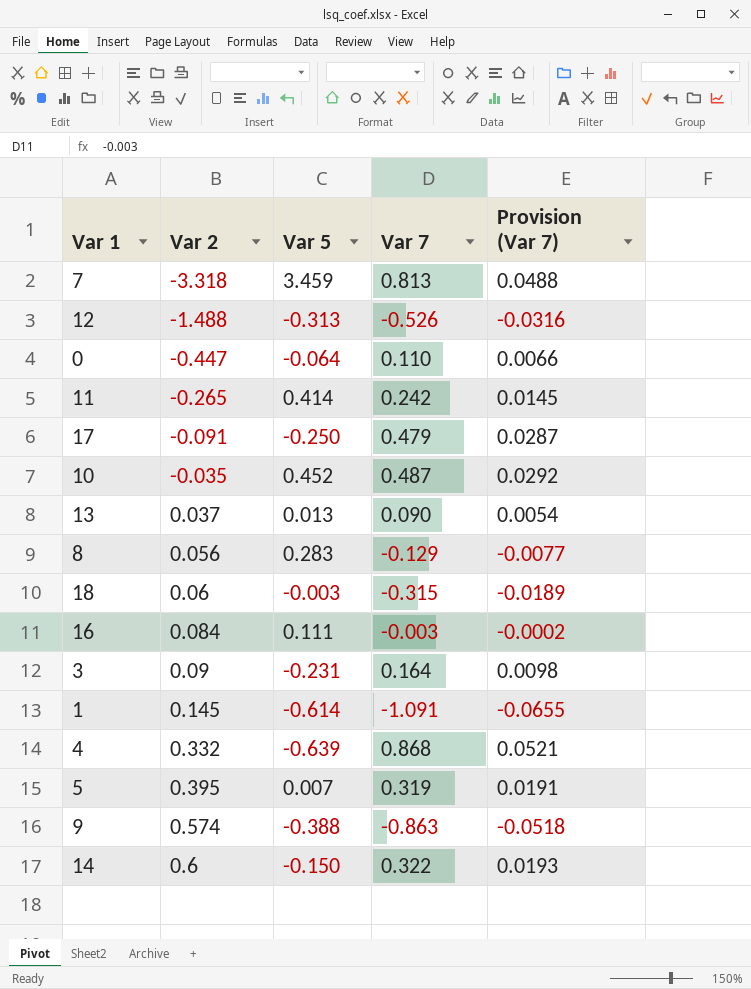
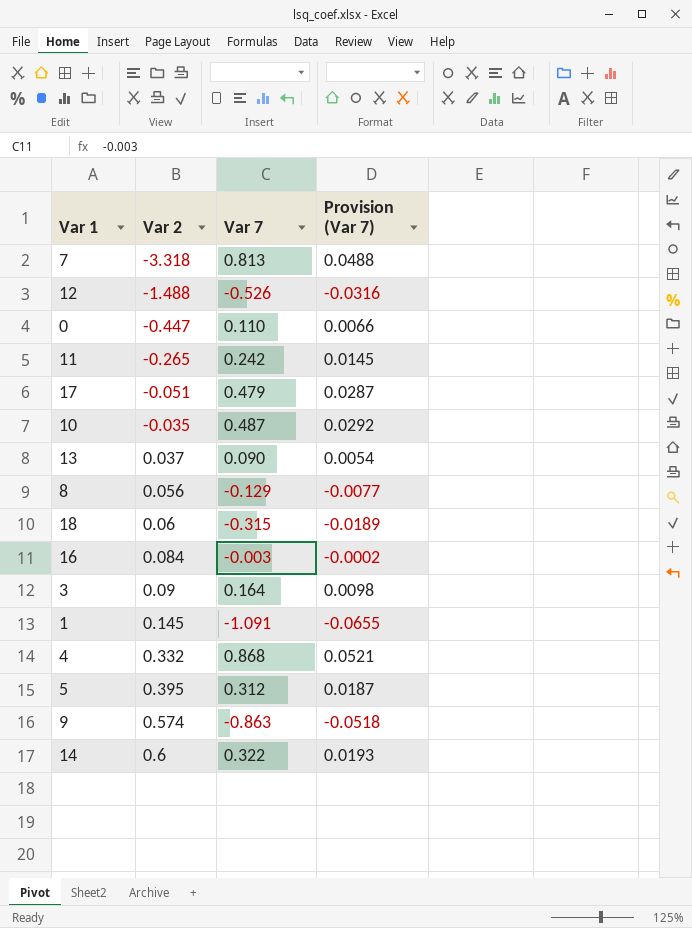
column Var 5 | position: 3 -> none
17 | Var 2: -0.091 -> -0.051
5 | Var 7: 0.319 -> 0.312
5 | Provision (Var 7): 0.0191 -> 0.0187

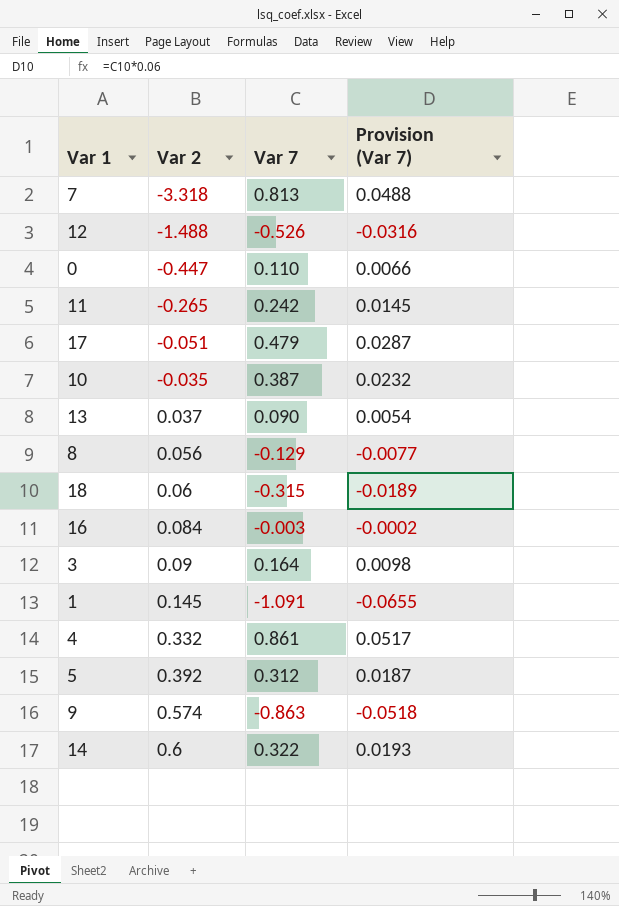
10 | Var 7: 0.487 -> 0.387
10 | Provision (Var 7): 0.0292 -> 0.0232
4 | Var 7: 0.868 -> 0.861
4 | Provision (Var 7): 0.0521 -> 0.0517
5 | Var 2: 0.395 -> 0.392

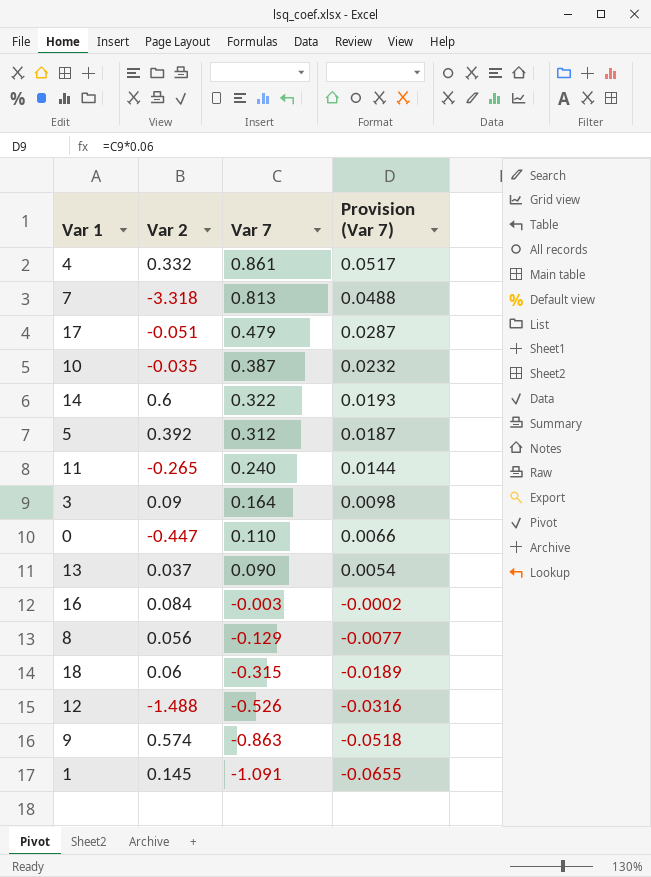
row order: Var 2 ascending -> Var 7 descending
11 | Var 7: 0.242 -> 0.240
11 | Provision (Var 7): 0.0145 -> 0.0144

